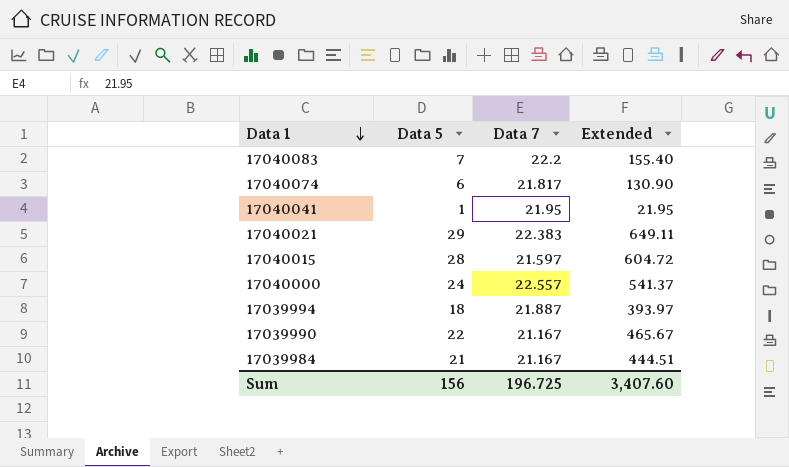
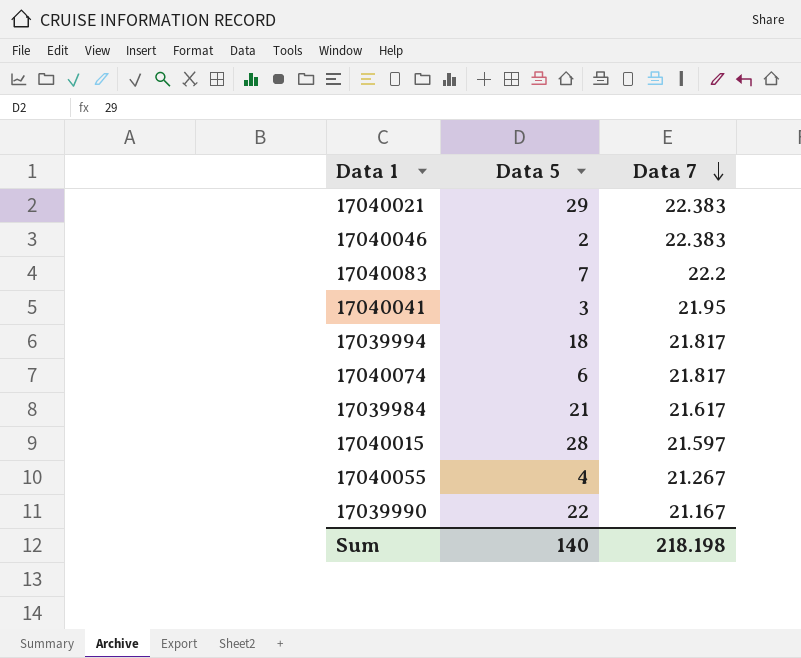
row order: Data 1 descending -> Data 7 descending
column Extended | formula: [Data 5] * [Data 7] -> none
row 17040000: 24 | 22.557 | 541.37 -> none
row 17040046: none -> 2 | 22.383
17040041 | Data 5: 1 -> 3
17039994 | Data 7: 21.887 -> 21.817
17039984 | Data 7: 21.167 -> 21.617
row 17040055: none -> 4 | 21.267
Sum | Data 5: 156 -> 140
Sum | Data 7: 196.725 -> 218.198

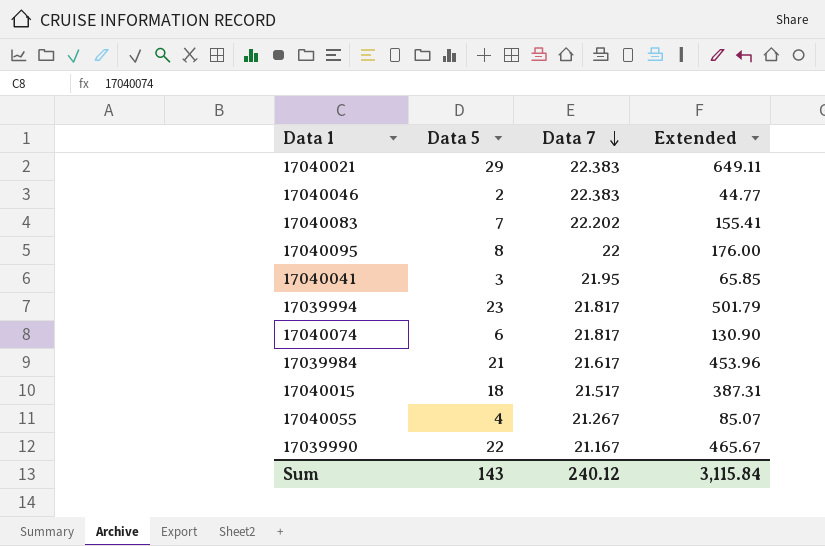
column Extended | formula: none -> [Data 5] * [Data 7]
17040083 | Data 7: 22.2 -> 22.202
row 17040095: none -> 8 | 22 | 176.00
17039994 | Data 5: 18 -> 23
17040015 | Data 5: 28 -> 18
17040015 | Data 7: 21.597 -> 21.517
Sum | Data 5: 140 -> 143
Sum | Data 7: 218.198 -> 240.12

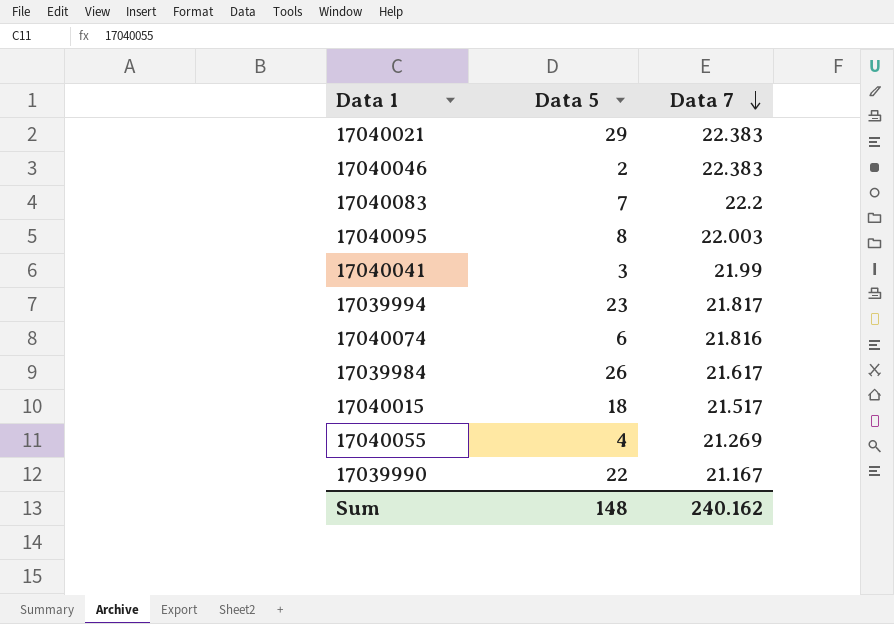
column Extended | formula: [Data 5] * [Data 7] -> none
17040083 | Data 7: 22.202 -> 22.2
17040095 | Data 7: 22 -> 22.003
17040041 | Data 7: 21.95 -> 21.99
17040074 | Data 7: 21.817 -> 21.816
17039984 | Data 5: 21 -> 26
17040055 | Data 7: 21.267 -> 21.269
Sum | Data 5: 143 -> 148
Sum | Data 7: 240.12 -> 240.162

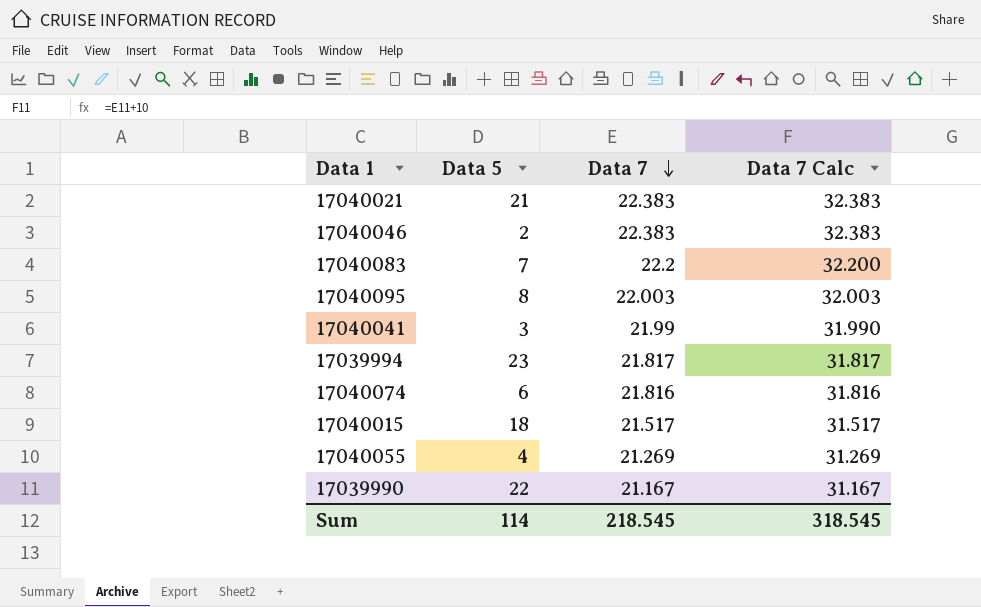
column Data 7 Calc | formula: none -> [Data 7] + 10
row 17039984: 26 | 21.617 -> none
17040021 | Data 5: 29 -> 21
Sum | Data 5: 148 -> 114
Sum | Data 7: 240.162 -> 218.545

